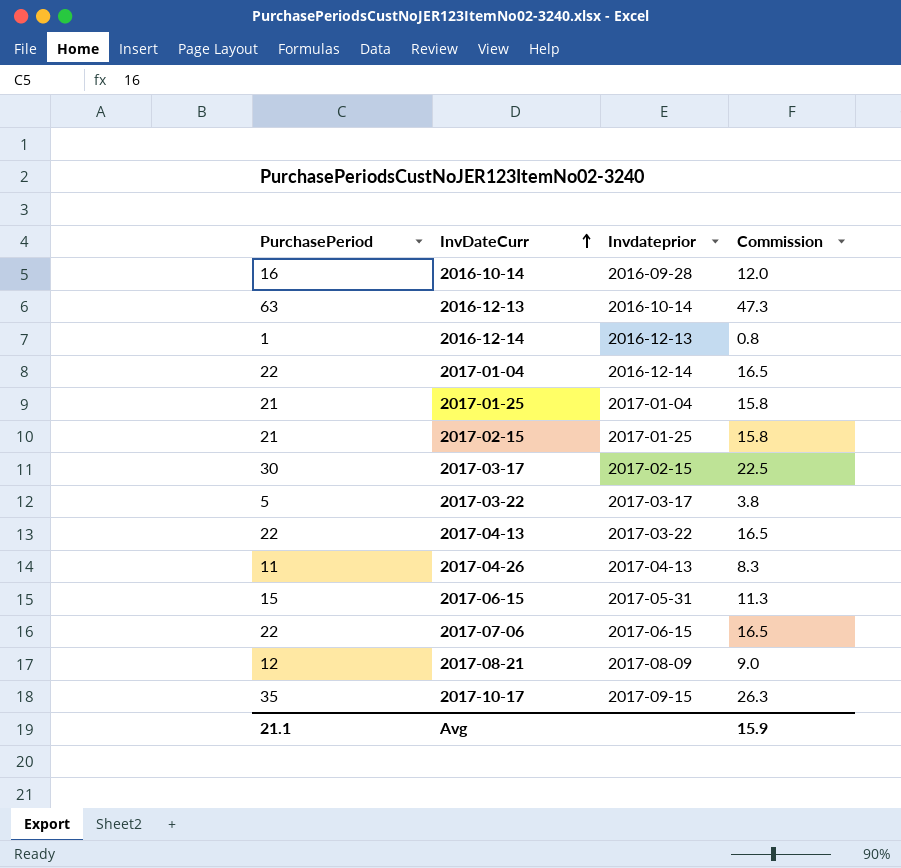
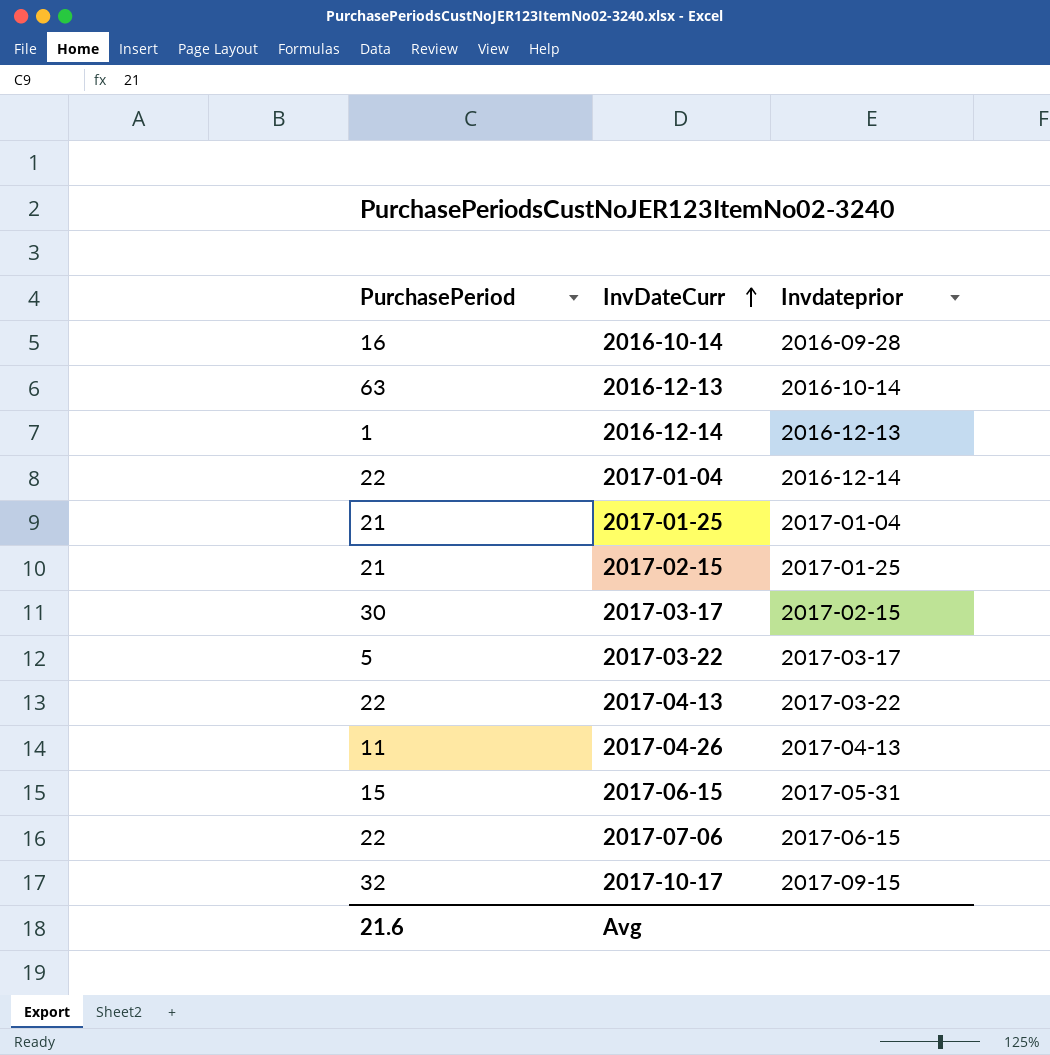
column Commission | formula: [PurchasePeriod] * 0.75 -> none
row 2017-08-21: 12 | 2017-08-09 | 9.0 -> none
2017-10-17 | PurchasePeriod: 35 -> 32
Avg | PurchasePeriod: 21.1 -> 21.6

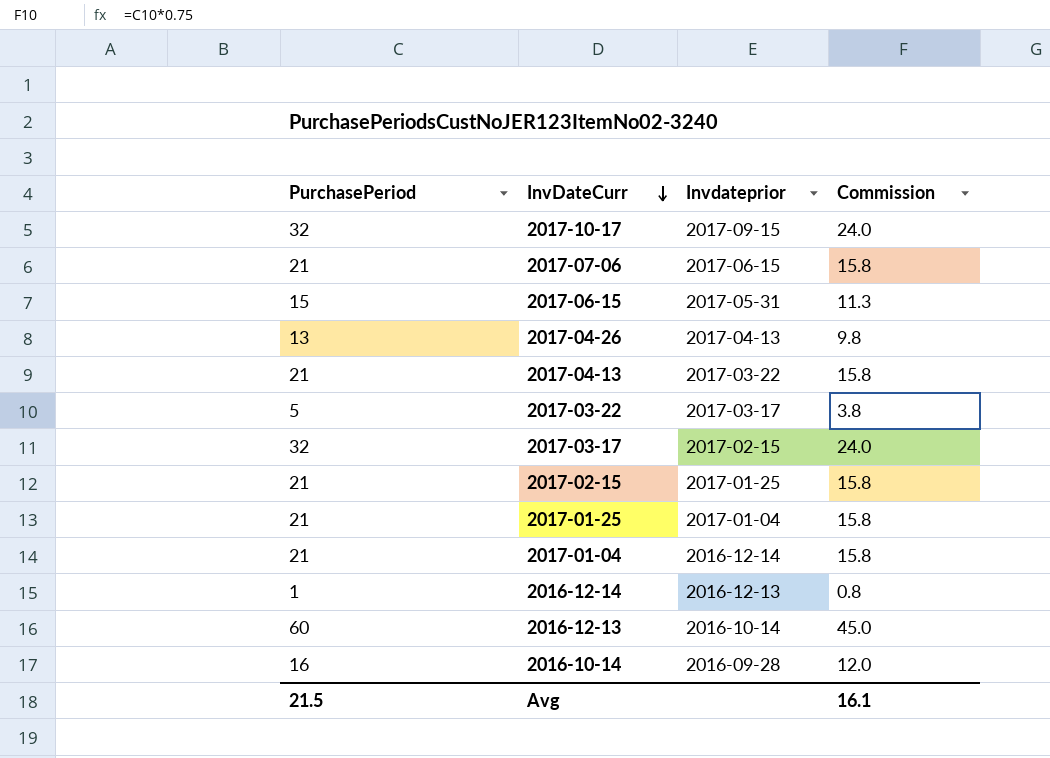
row order: InvDateCurr ascending -> InvDateCurr descending
column Commission | formula: none -> [PurchasePeriod] * 0.75
2017-07-06 | PurchasePeriod: 22 -> 21
2017-04-26 | PurchasePeriod: 11 -> 13
2017-04-13 | PurchasePeriod: 22 -> 21
2017-03-17 | PurchasePeriod: 30 -> 32
2017-01-04 | PurchasePeriod: 22 -> 21
2016-12-13 | PurchasePeriod: 63 -> 60
Avg | PurchasePeriod: 21.6 -> 21.5

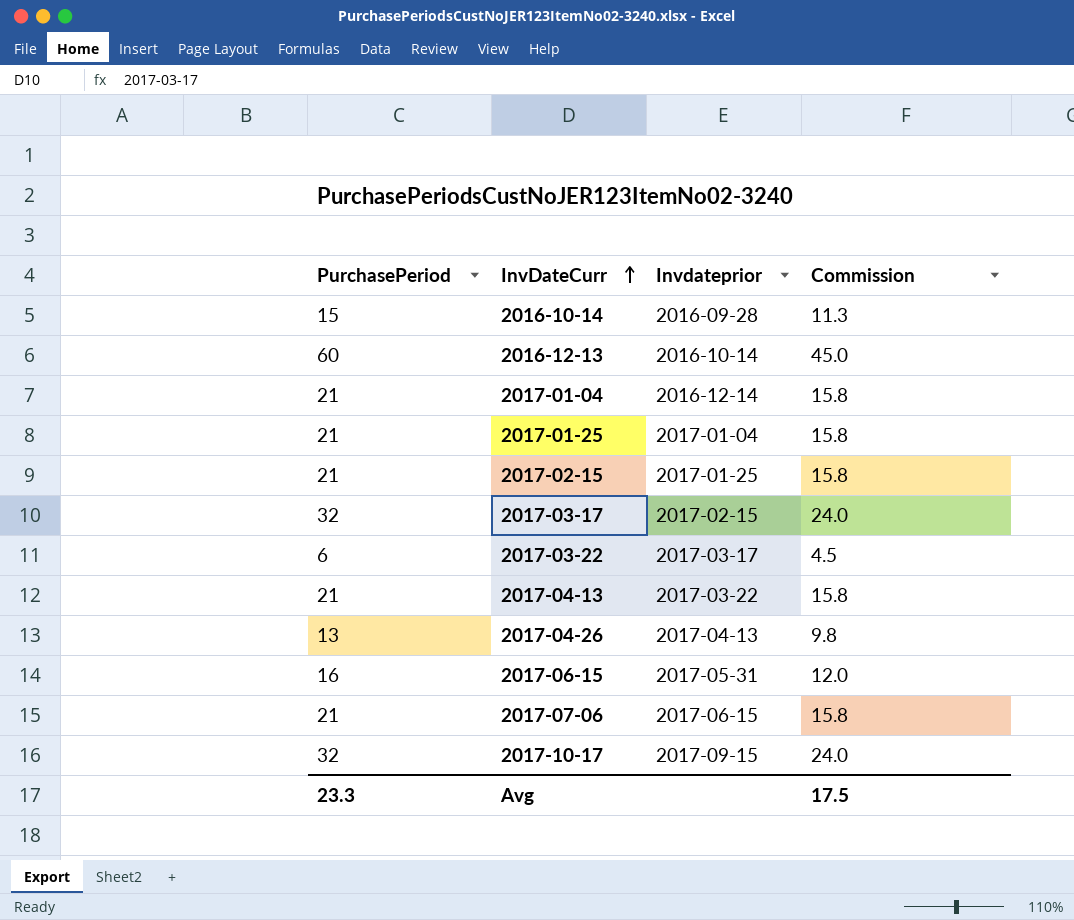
row order: InvDateCurr descending -> InvDateCurr ascending
row 2016-12-14: 1 | 2016-12-13 | 0.8 -> none
2016-10-14 | PurchasePeriod: 16 -> 15
2016-10-14 | Commission: 12.0 -> 11.3
2017-03-22 | PurchasePeriod: 5 -> 6
2017-03-22 | Commission: 3.8 -> 4.5
2017-06-15 | PurchasePeriod: 15 -> 16
2017-06-15 | Commission: 11.3 -> 12.0
Avg | PurchasePeriod: 21.5 -> 23.3
Avg | Commission: 16.1 -> 17.5

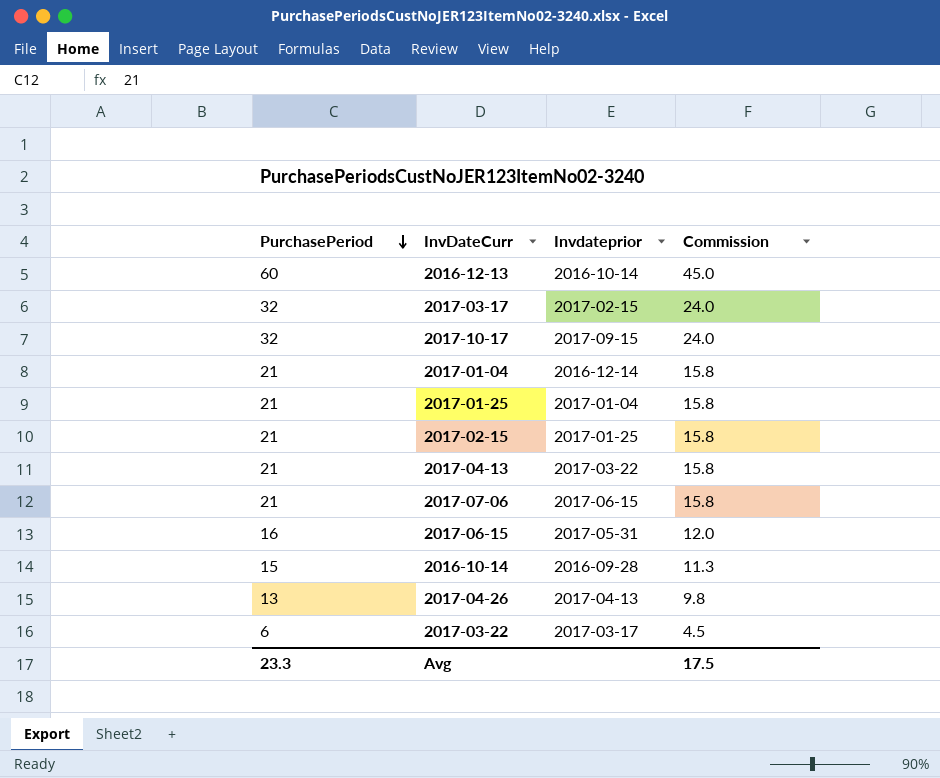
row order: InvDateCurr ascending -> PurchasePeriod descending

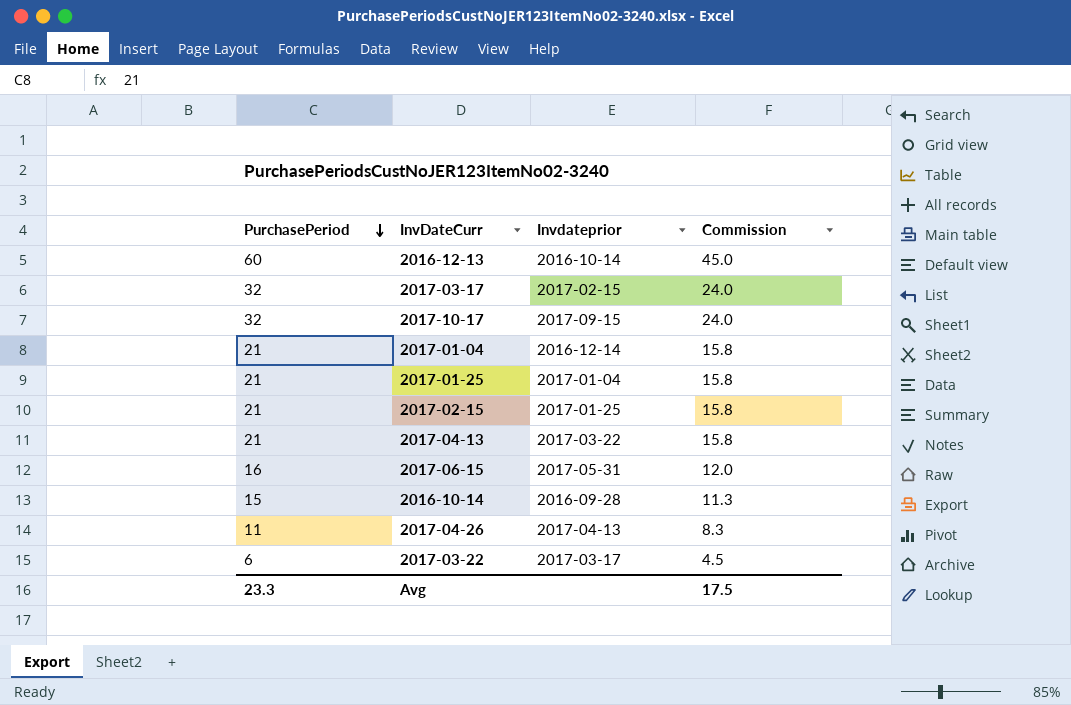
row 2017-07-06: 21 | 2017-06-15 | 15.8 -> none
2017-04-26 | PurchasePeriod: 13 -> 11
2017-04-26 | Commission: 9.8 -> 8.3

